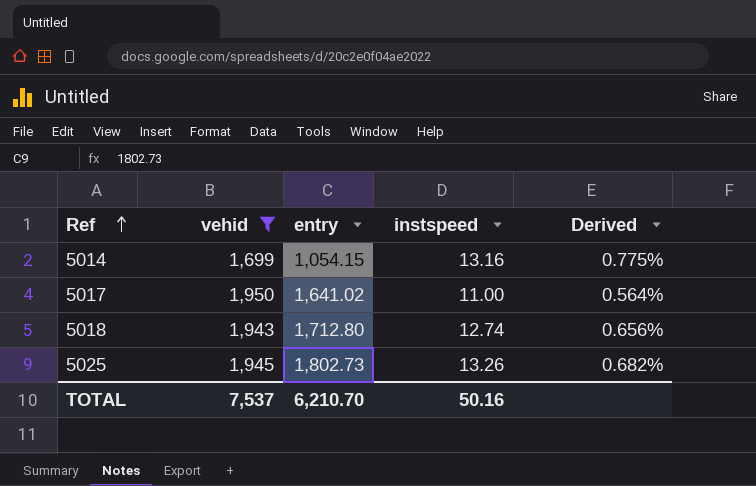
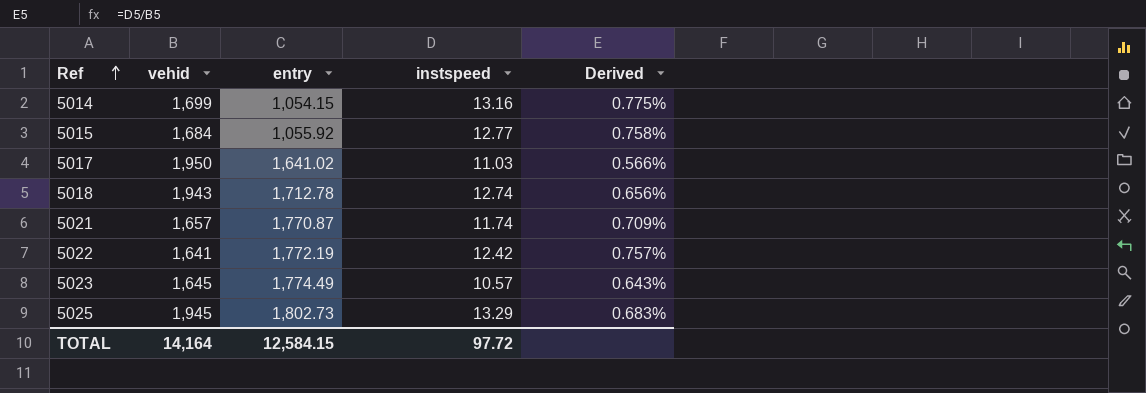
filter: vehid >= 1,699 -> none
5017 | instspeed: 11.00 -> 11.03
5017 | Derived: 0.564% -> 0.566%
5018 | entry: 1,712.80 -> 1,712.78
5025 | instspeed: 13.26 -> 13.29
5025 | Derived: 0.682% -> 0.683%
TOTAL | vehid: 7,537 -> 14,164
TOTAL | entry: 6,210.70 -> 12,584.15
TOTAL | instspeed: 50.16 -> 97.72

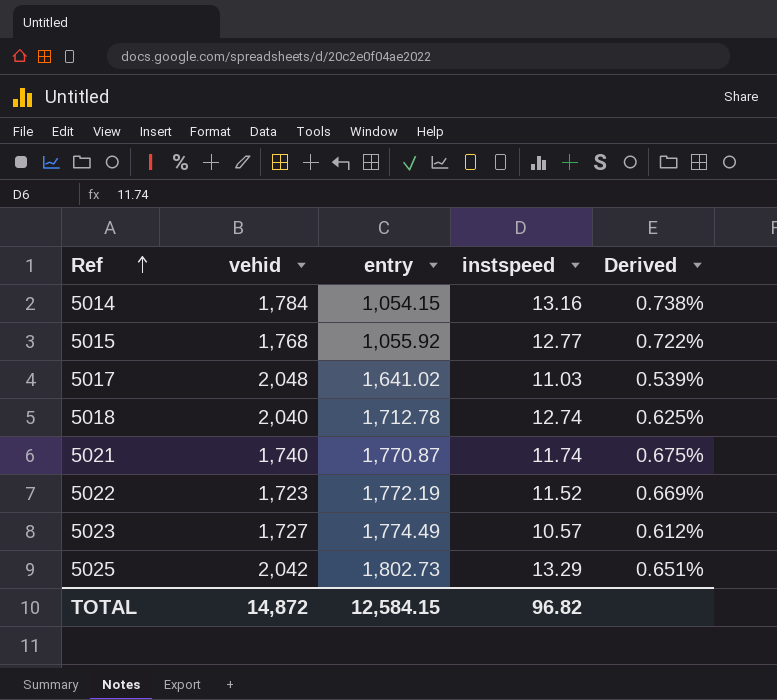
5014 | vehid: 1,699 -> 1,784
5014 | Derived: 0.775% -> 0.738%
5015 | vehid: 1,684 -> 1,768
5015 | Derived: 0.758% -> 0.722%
5017 | vehid: 1,950 -> 2,048
5017 | Derived: 0.566% -> 0.539%
5018 | vehid: 1,943 -> 2,040
5018 | Derived: 0.656% -> 0.625%
5021 | vehid: 1,657 -> 1,740
5021 | Derived: 0.709% -> 0.675%
5022 | vehid: 1,641 -> 1,723
5022 | instspeed: 12.42 -> 11.52
5022 | Derived: 0.757% -> 0.669%
5023 | vehid: 1,645 -> 1,727
5023 | Derived: 0.643% -> 0.612%
5025 | vehid: 1,945 -> 2,042
5025 | Derived: 0.683% -> 0.651%
TOTAL | vehid: 14,164 -> 14,872
TOTAL | instspeed: 97.72 -> 96.82

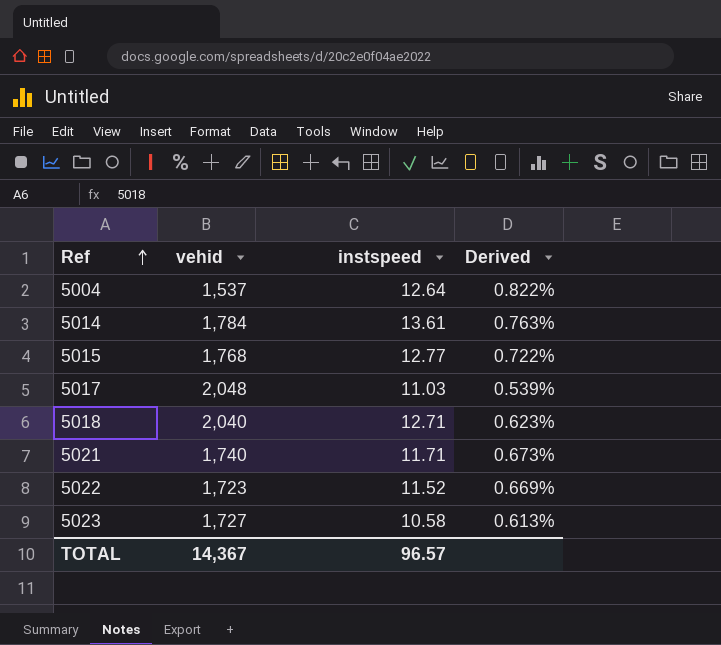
column entry | position: 3 -> none
row 5025: 2,042 | 1,802.73 | 13.29 | 0.651% -> none
row 5004: none -> 1,537 | 12.64 | 0.822%
5014 | instspeed: 13.16 -> 13.61
5014 | Derived: 0.738% -> 0.763%
5018 | instspeed: 12.74 -> 12.71
5018 | Derived: 0.625% -> 0.623%
5021 | instspeed: 11.74 -> 11.71
5021 | Derived: 0.675% -> 0.673%
5023 | instspeed: 10.57 -> 10.58
5023 | Derived: 0.612% -> 0.613%
TOTAL | vehid: 14,872 -> 14,367
TOTAL | instspeed: 96.82 -> 96.57

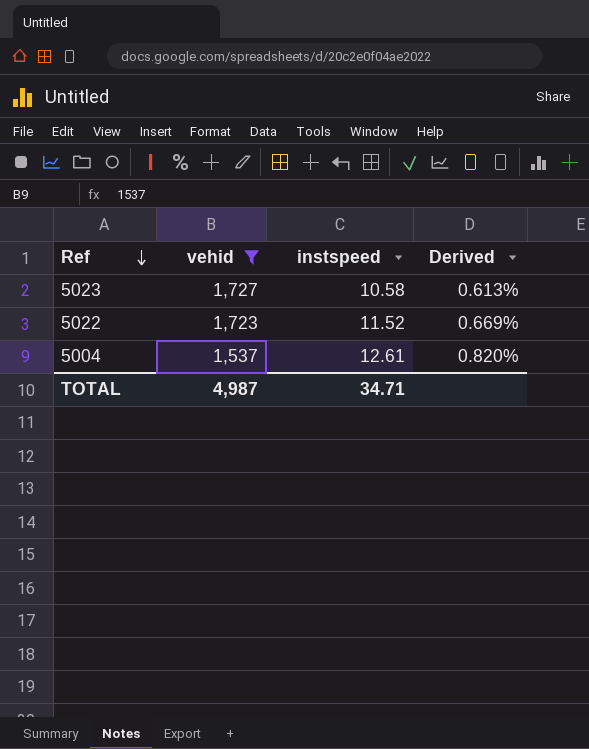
filter: none -> vehid <= 1,727
row order: Ref ascending -> Ref descending
5004 | instspeed: 12.64 -> 12.61
5004 | Derived: 0.822% -> 0.820%
TOTAL | vehid: 14,367 -> 4,987
TOTAL | instspeed: 96.57 -> 34.71

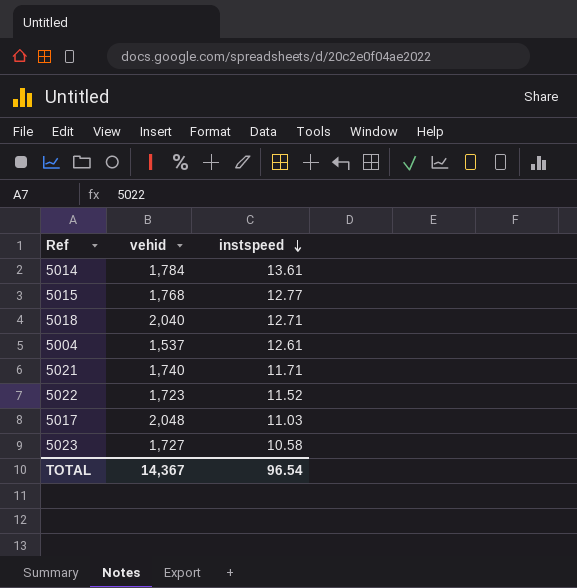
filter: vehid <= 1,727 -> none
row order: Ref descending -> instspeed descending
column Derived | formula: [instspeed] / [vehid] -> none
TOTAL | vehid: 4,987 -> 14,367
TOTAL | instspeed: 34.71 -> 96.54

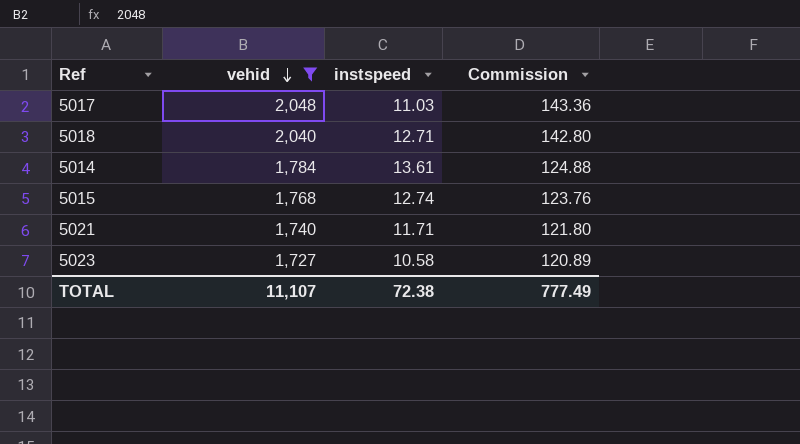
filter: none -> vehid >= 1,727
row order: instspeed descending -> vehid descending
column Commission | formula: none -> [vehid] * 0.07
5015 | instspeed: 12.77 -> 12.74
TOTAL | vehid: 14,367 -> 11,107
TOTAL | instspeed: 96.54 -> 72.38

